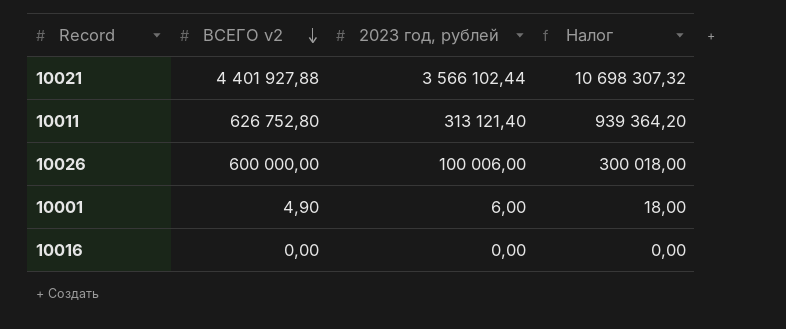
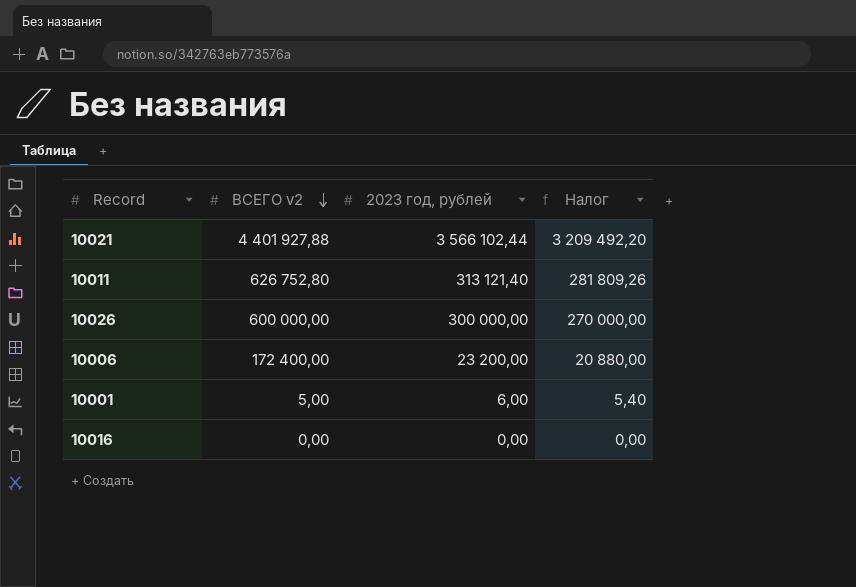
column Налог | formula: [2023 год, рублей] * 3 -> [2023 год, рублей] * 0,9
10026 | 2023 год, рублей: 100 006,00 -> 300 000,00
row 10006: none -> 172 400,00 | 23 200,00 | 20 880,00
10001 | ВСЕГО v2: 4,90 -> 5,00

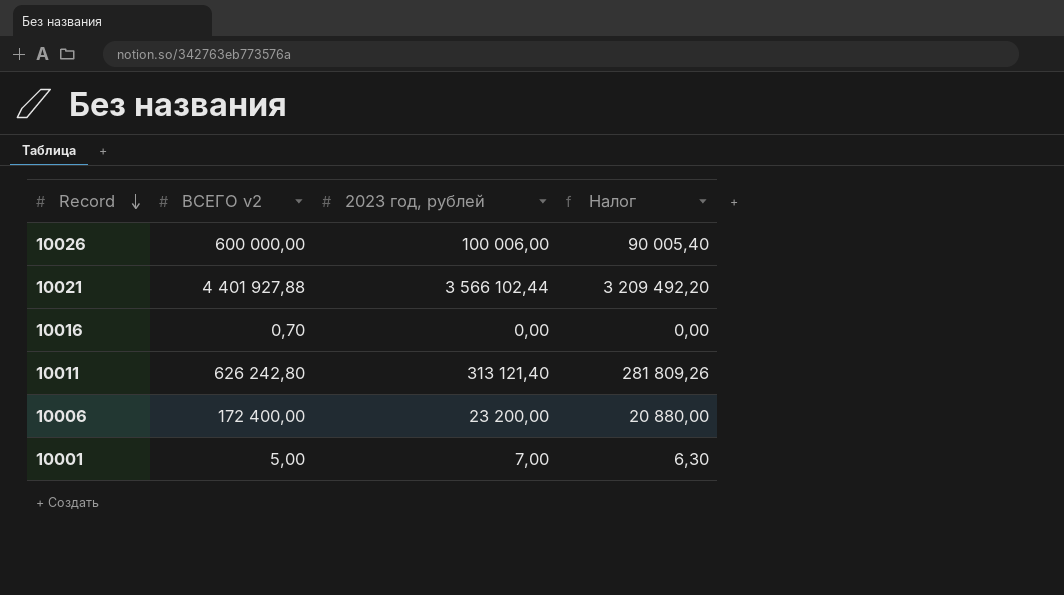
row order: ВСЕГО v2 descending -> Record descending
10026 | 2023 год, рублей: 300 000,00 -> 100 006,00
10026 | Налог: 270 000,00 -> 90 005,40
10016 | ВСЕГО v2: 0,00 -> 0,70
10011 | ВСЕГО v2: 626 752,80 -> 626 242,80
10001 | 2023 год, рублей: 6,00 -> 7,00
10001 | Налог: 5,40 -> 6,30

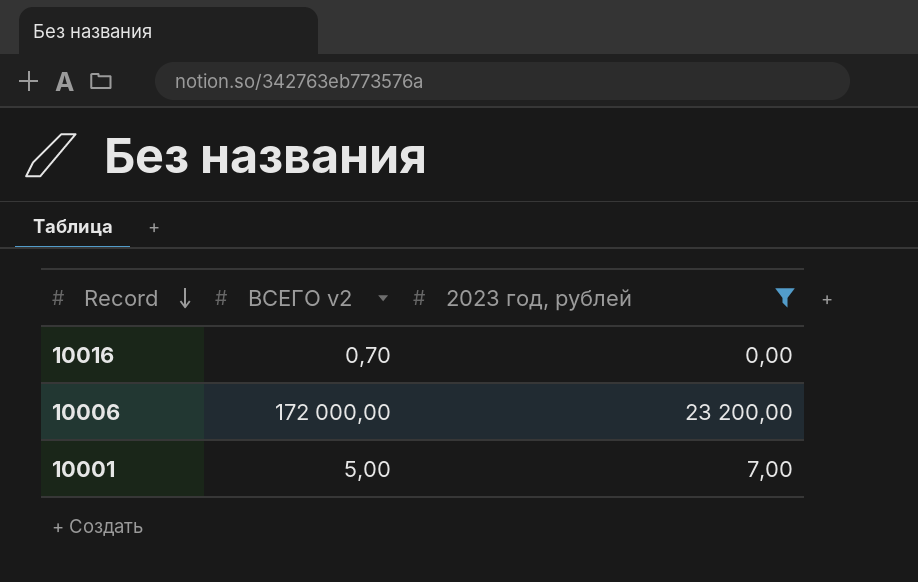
filter: none -> 2023 год, рублей <= 23 200,00
column Налог | formula: [2023 год, рублей] * 0,9 -> none
10006 | ВСЕГО v2: 172 400,00 -> 172 000,00

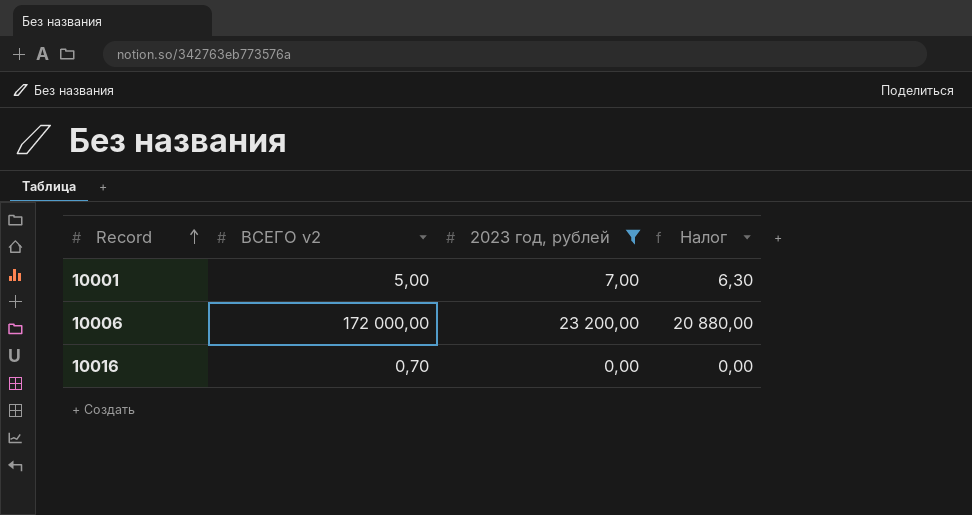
row order: Record descending -> Record ascending
column Налог | formula: none -> [2023 год, рублей] * 0,9

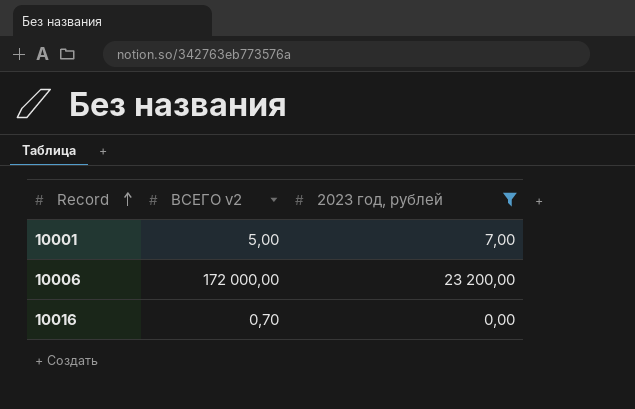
column Налог | formula: [2023 год, рублей] * 0,9 -> none

